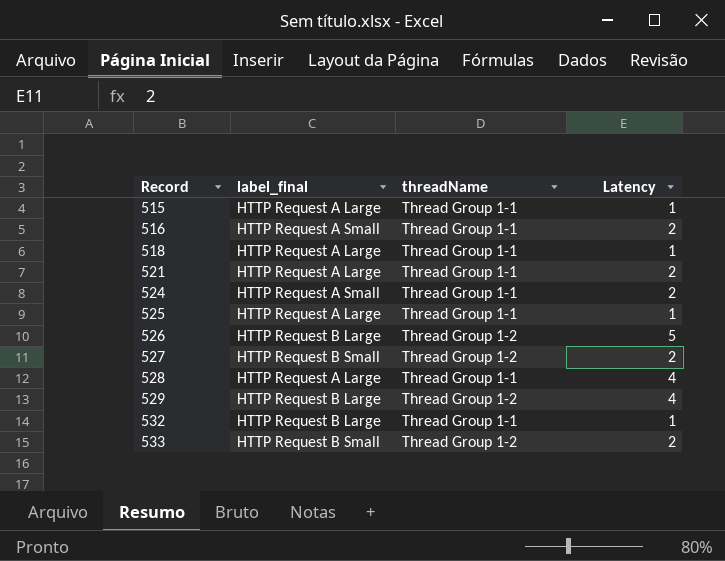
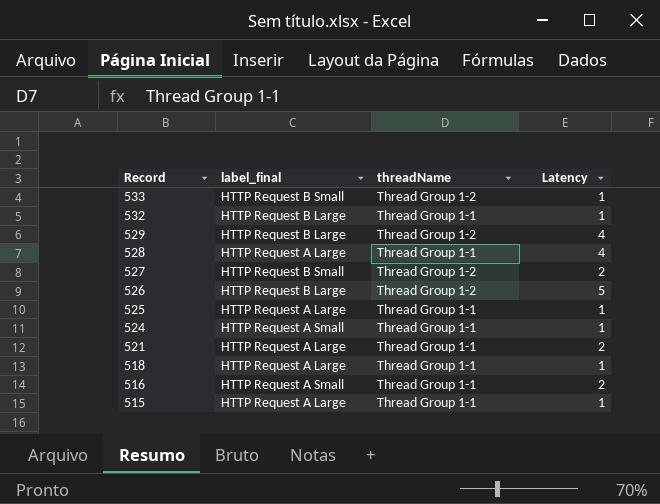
row order: Record ascending -> Record descending
533 | Latency: 2 -> 1
524 | Latency: 2 -> 1

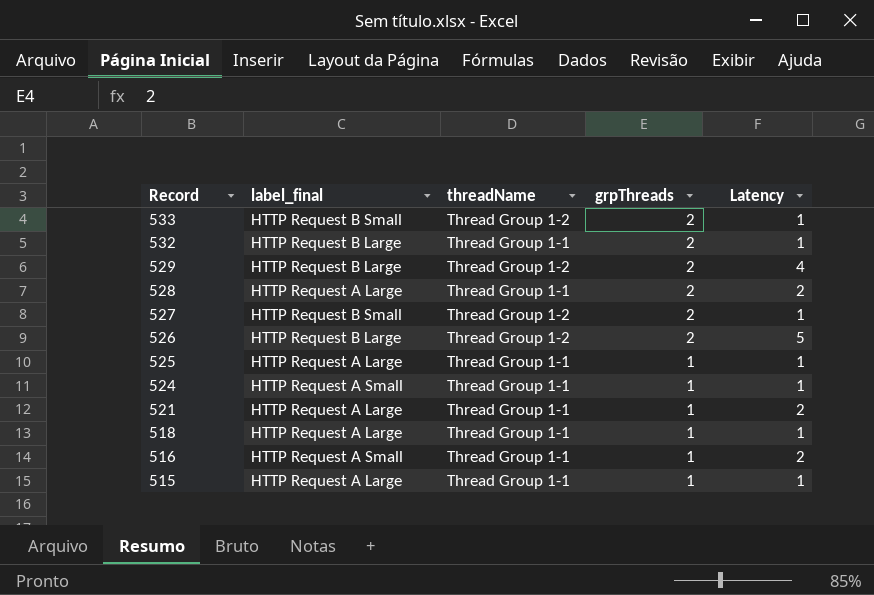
column grpThreads | position: none -> 4
528 | Latency: 4 -> 2
527 | Latency: 2 -> 1

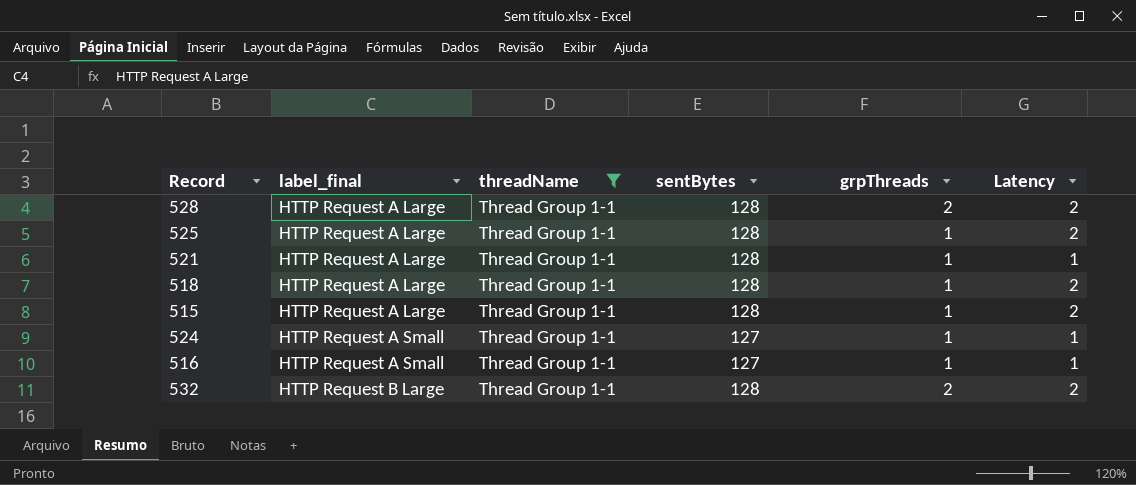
filter: none -> threadName = Thread Group 1-1
row order: Record descending -> label_final ascending
column sentBytes | position: none -> 4
525 | Latency: 1 -> 2
521 | Latency: 2 -> 1
518 | Latency: 1 -> 2
515 | Latency: 1 -> 2
516 | Latency: 2 -> 1
532 | Latency: 1 -> 2

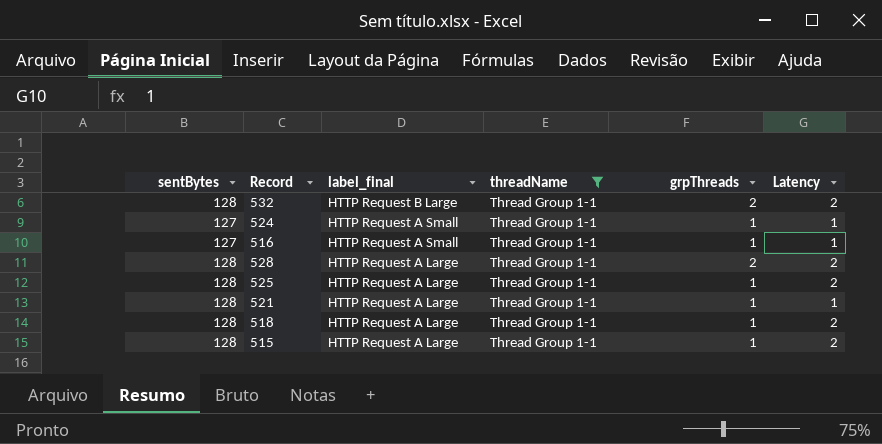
row order: label_final ascending -> label_final descending
column sentBytes | position: 4 -> 1

